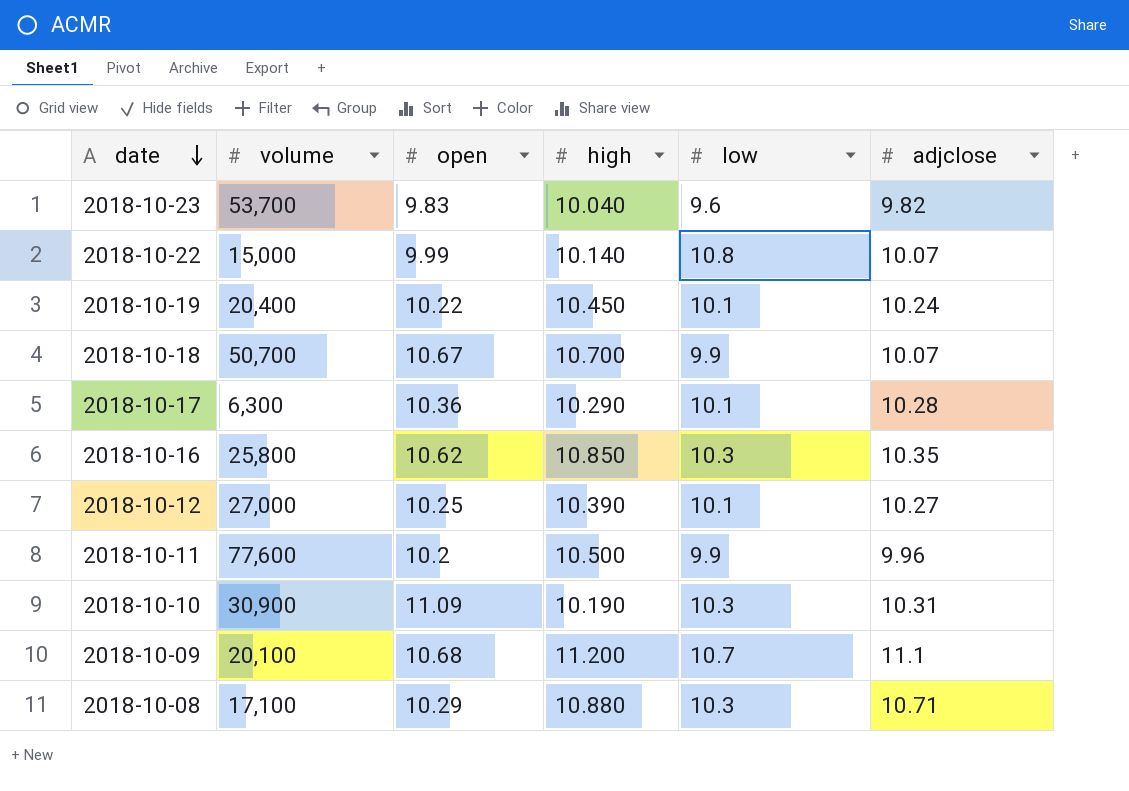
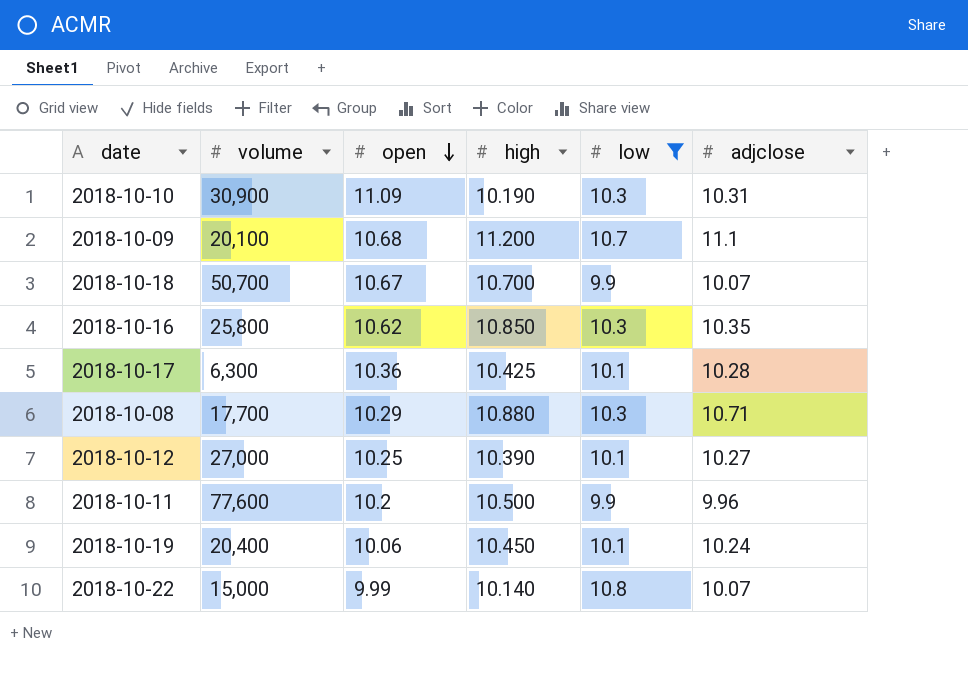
filter: none -> low != 9.6
row order: date descending -> open descending
2018-10-17 | high: 10.290 -> 10.425
2018-10-08 | volume: 17,100 -> 17,700
2018-10-19 | open: 10.22 -> 10.06

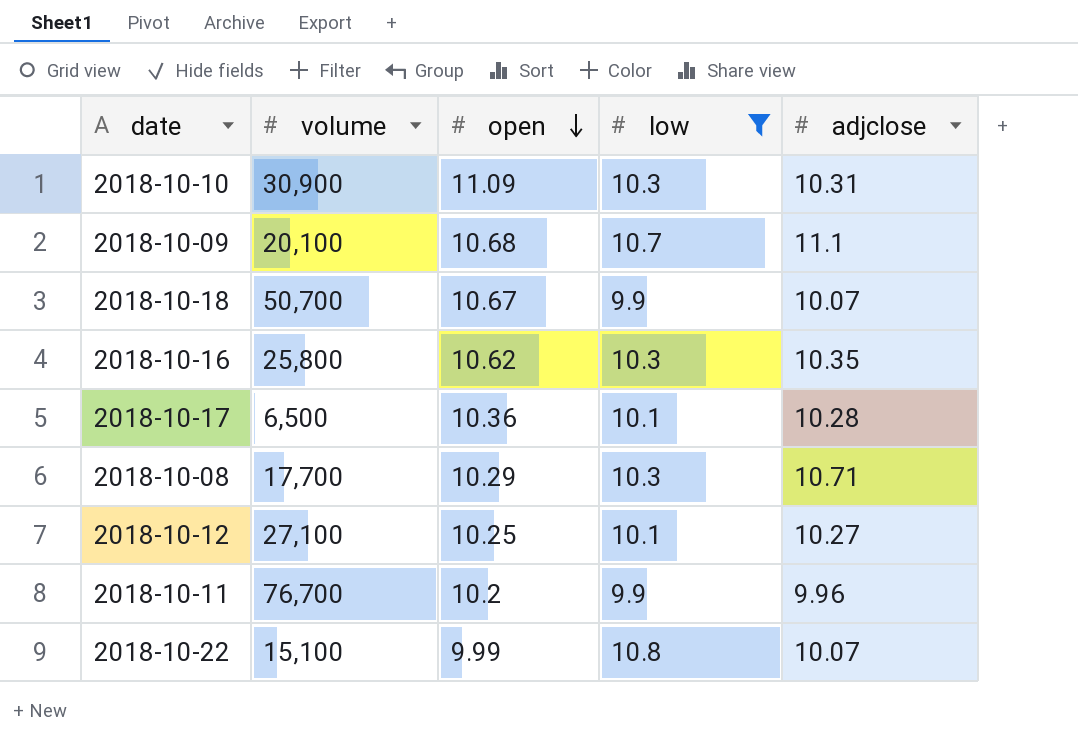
column high | position: 4 -> none
row 2018-10-19: 20,400 | 10.06 | 10.450 | 10.1 | 10.24 -> none
2018-10-17 | volume: 6,300 -> 6,500
2018-10-12 | volume: 27,000 -> 27,100
2018-10-11 | volume: 77,600 -> 76,700
2018-10-22 | volume: 15,000 -> 15,100

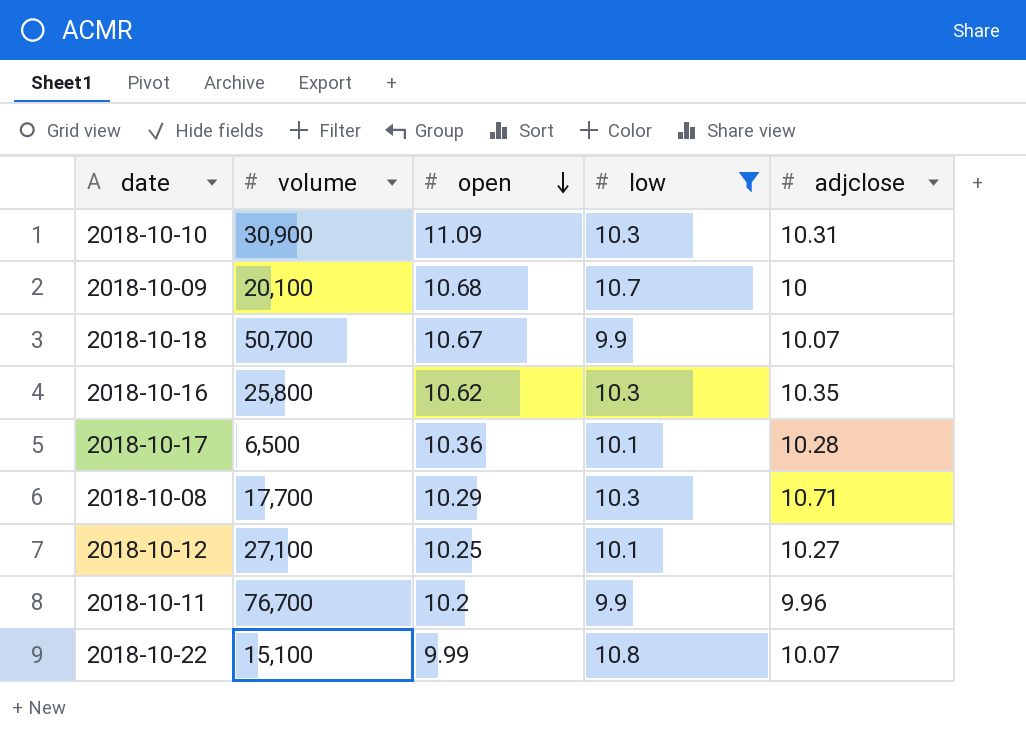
2018-10-09 | adjclose: 11.1 -> 10

